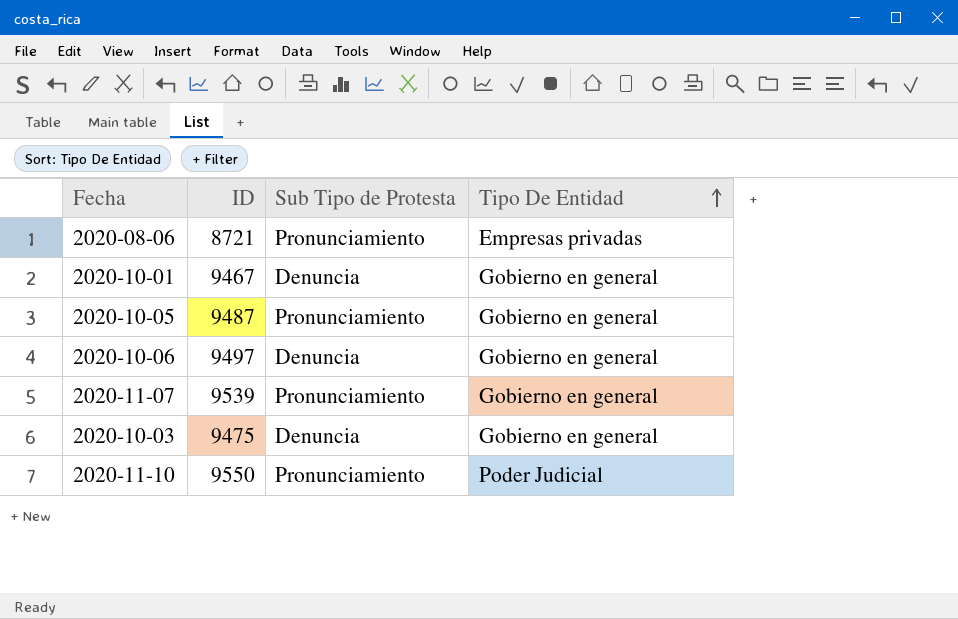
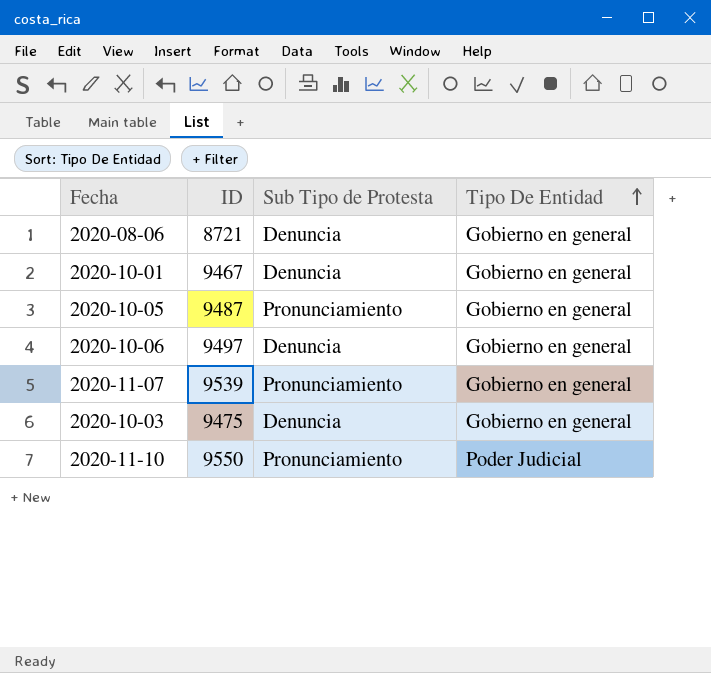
2020-08-06 | Sub Tipo de Protesta: Pronunciamiento -> Denuncia
2020-08-06 | Tipo De Entidad: Empresas privadas -> Gobierno en general

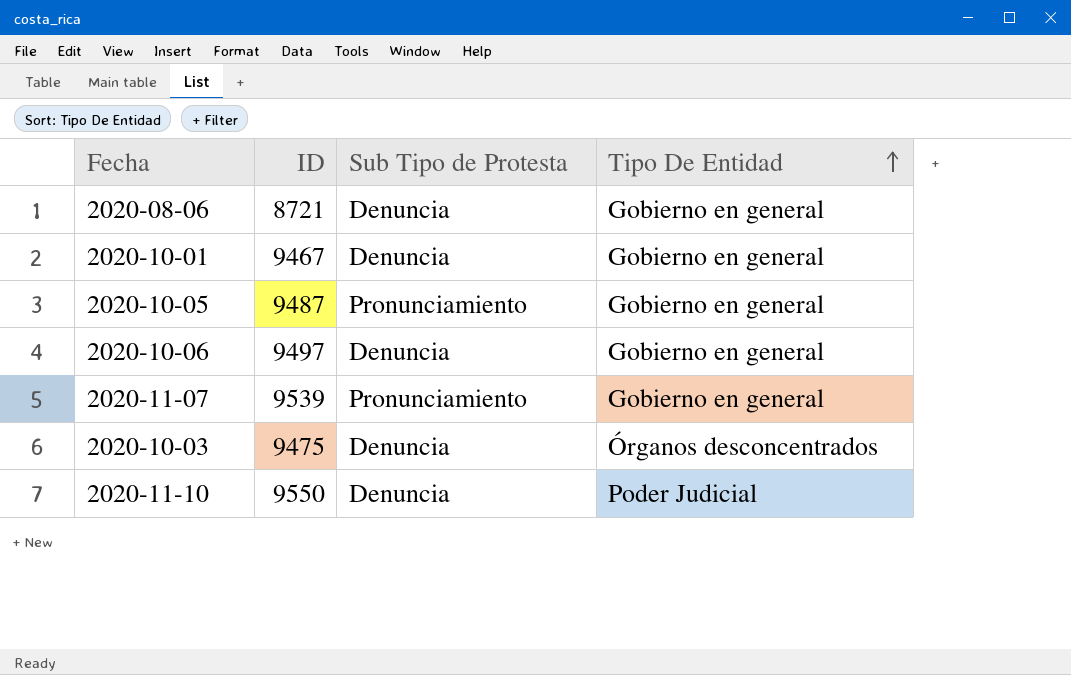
2020-10-03 | Tipo De Entidad: Gobierno en general -> Órganos desconcentrados
2020-11-10 | Sub Tipo de Protesta: Pronunciamiento -> Denuncia

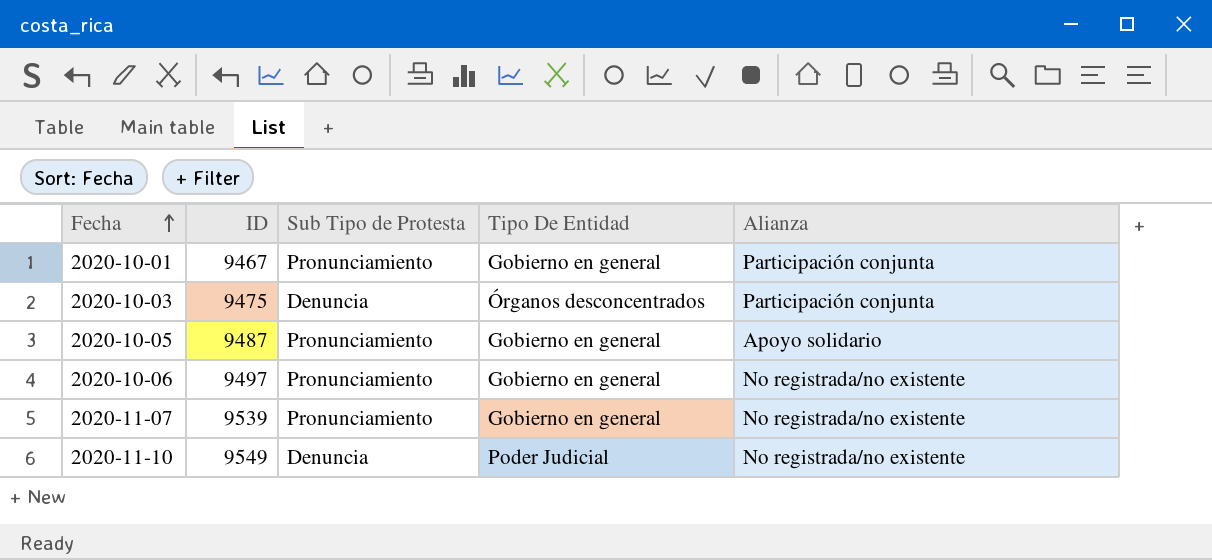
row order: Tipo De Entidad ascending -> Fecha ascending
column Alianza | position: none -> 5
row 2020-08-06: 8721 | Denuncia | Gobierno en general -> none
2020-10-01 | Sub Tipo de Protesta: Denuncia -> Pronunciamiento
2020-10-06 | Sub Tipo de Protesta: Denuncia -> Pronunciamiento
2020-11-10 | ID: 9550 -> 9549

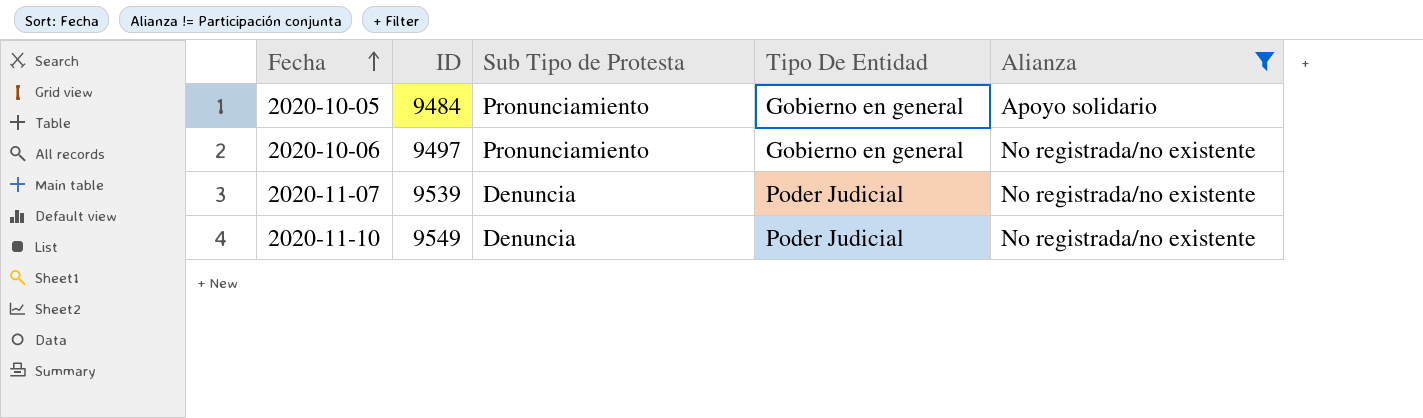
filter: none -> Alianza != Participación conjunta
2020-10-05 | ID: 9487 -> 9484
2020-11-07 | Sub Tipo de Protesta: Pronunciamiento -> Denuncia
2020-11-07 | Tipo De Entidad: Gobierno en general -> Poder Judicial

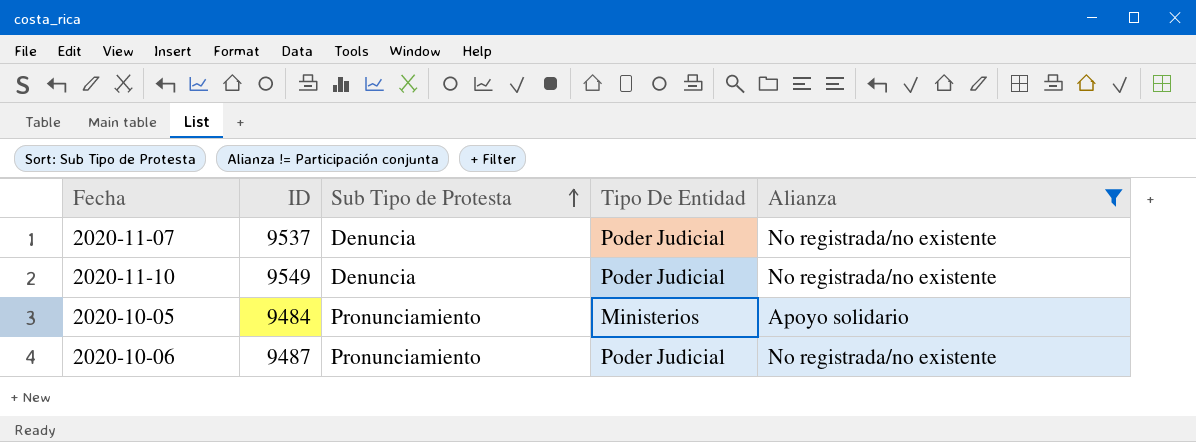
row order: Fecha ascending -> Sub Tipo de Protesta ascending
2020-11-07 | ID: 9539 -> 9537
2020-10-05 | Tipo De Entidad: Gobierno en general -> Ministerios
2020-10-06 | ID: 9497 -> 9487
2020-10-06 | Tipo De Entidad: Gobierno en general -> Poder Judicial

